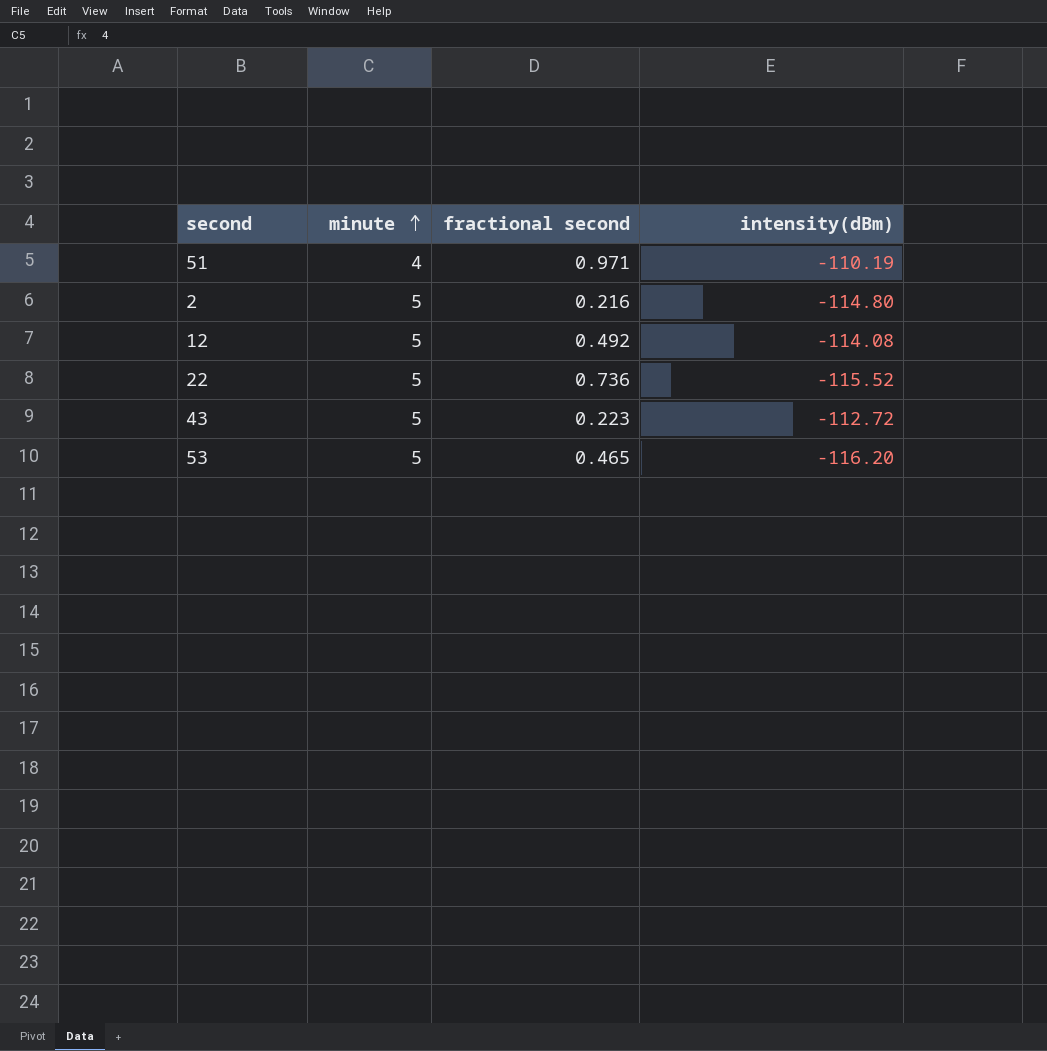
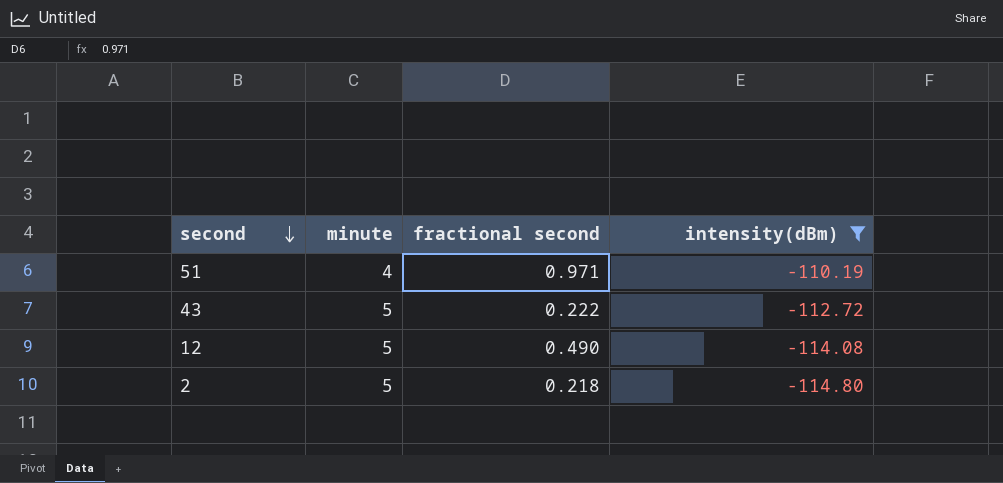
filter: none -> intensity(dBm) >= -114.80
row order: minute ascending -> second descending
43 | fractional second: 0.223 -> 0.222
12 | fractional second: 0.492 -> 0.490
2 | fractional second: 0.216 -> 0.218

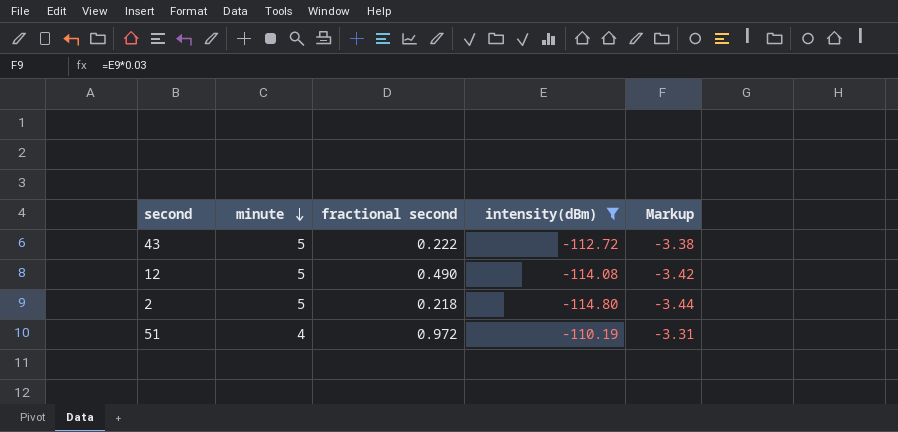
row order: second descending -> minute descending
column Markup | formula: none -> [intensity(dBm)] * 0.03
51 | fractional second: 0.971 -> 0.972

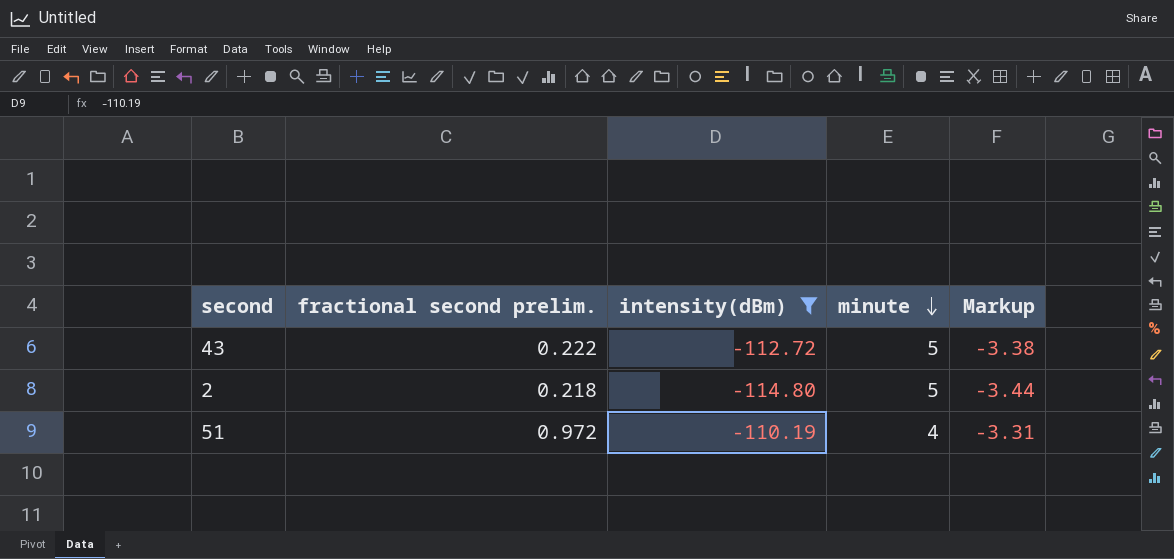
column name: fractional second -> fractional second prelim.
column minute | position: 2 -> 4
row 12: 5 | 0.490 | -114.08 | -3.42 -> none

